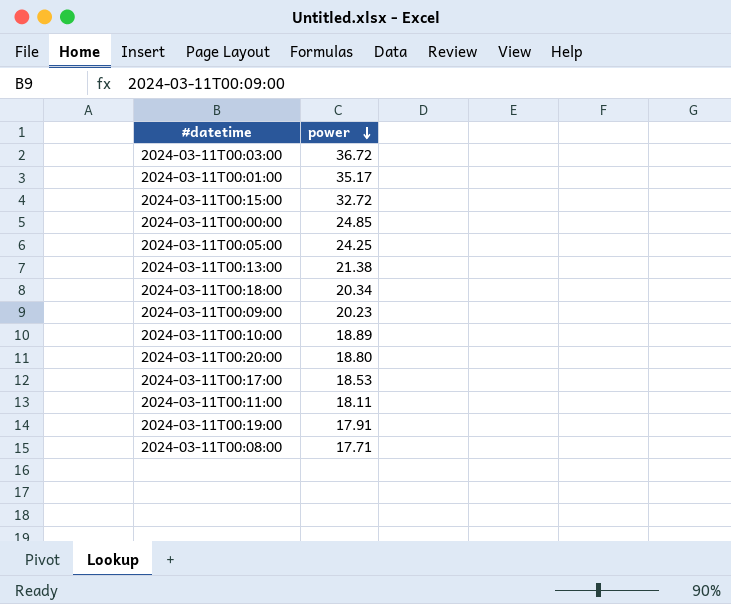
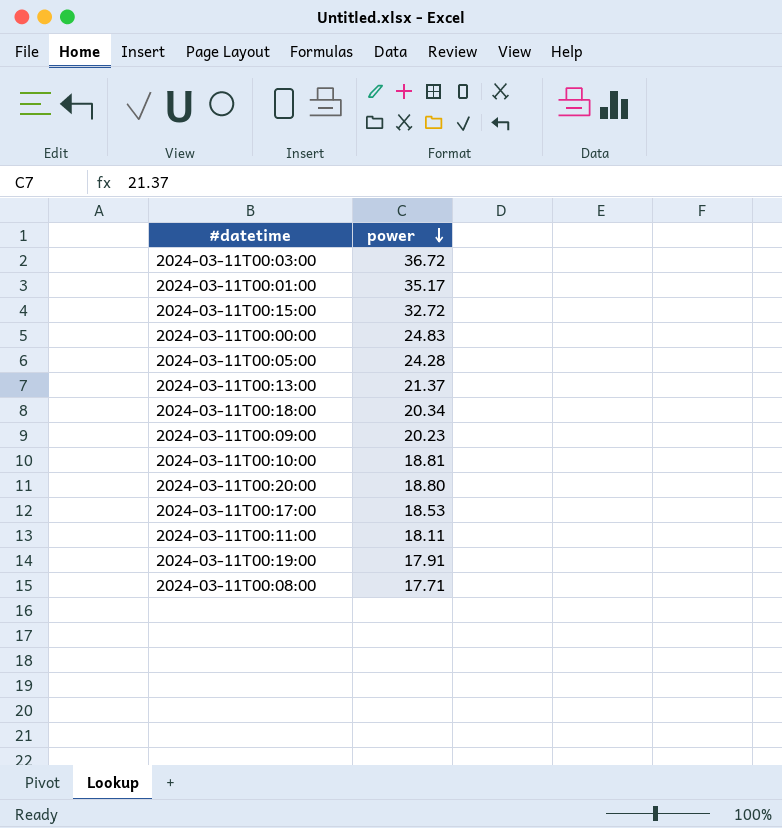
2024-03-11T00:00:00 | power: 24.85 -> 24.83
2024-03-11T00:05:00 | power: 24.25 -> 24.28
2024-03-11T00:13:00 | power: 21.38 -> 21.37
2024-03-11T00:10:00 | power: 18.89 -> 18.81

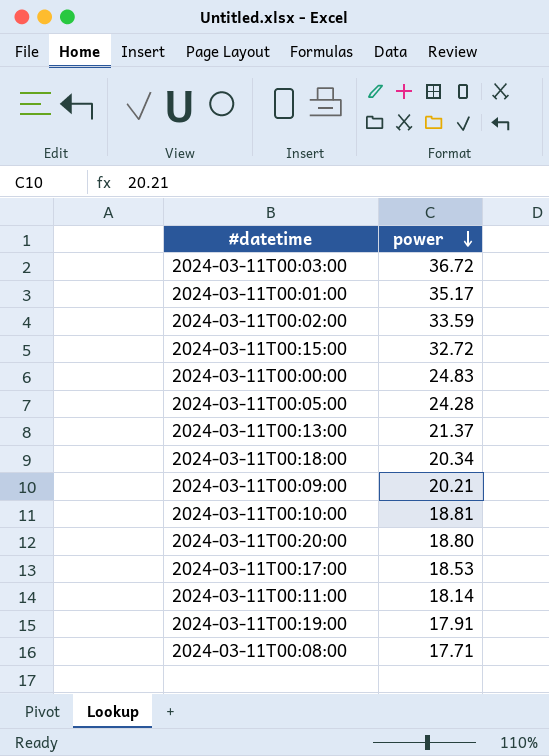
row 2024-03-11T00:02:00: none -> 33.59
2024-03-11T00:09:00 | power: 20.23 -> 20.21
2024-03-11T00:11:00 | power: 18.11 -> 18.14

